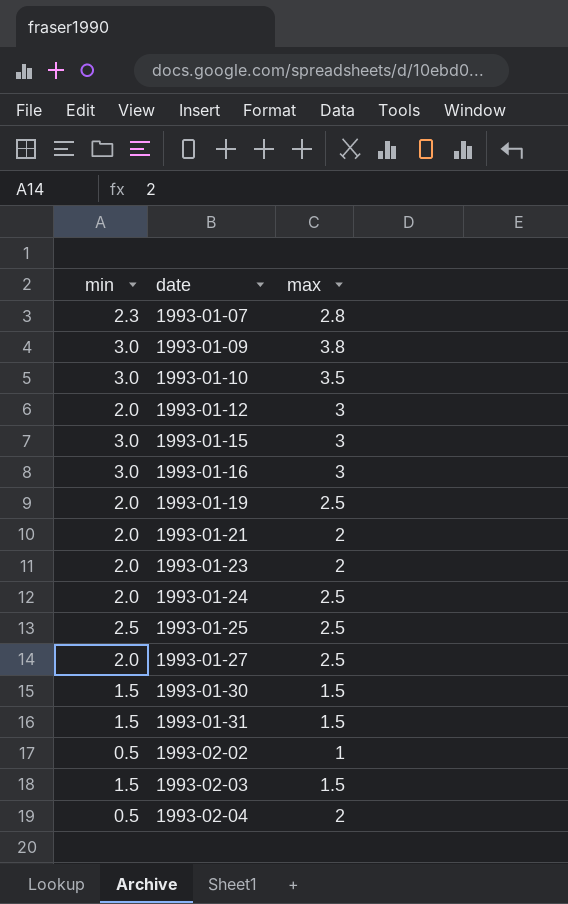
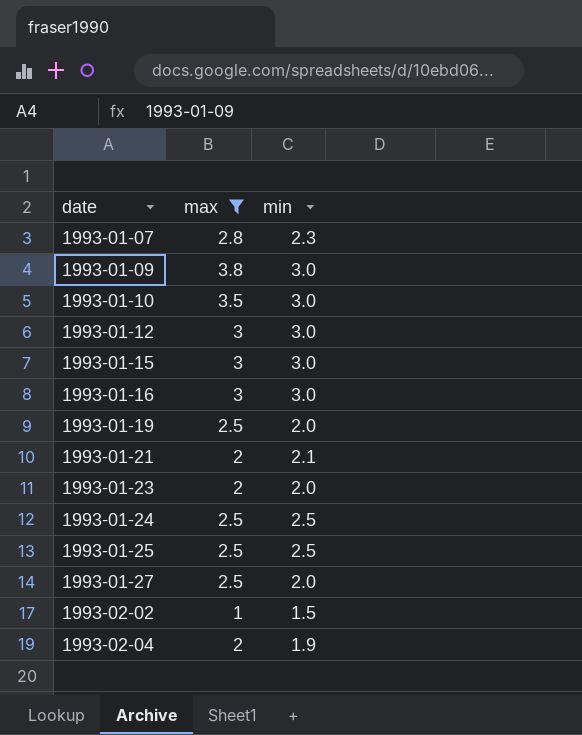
filter: none -> max != 1.5
column min | position: 1 -> 3
1993-01-12 | min: 2.0 -> 3.0
1993-01-21 | min: 2.0 -> 2.1
1993-01-24 | min: 2.0 -> 2.5
1993-02-02 | min: 0.5 -> 1.5
1993-02-04 | min: 0.5 -> 1.9

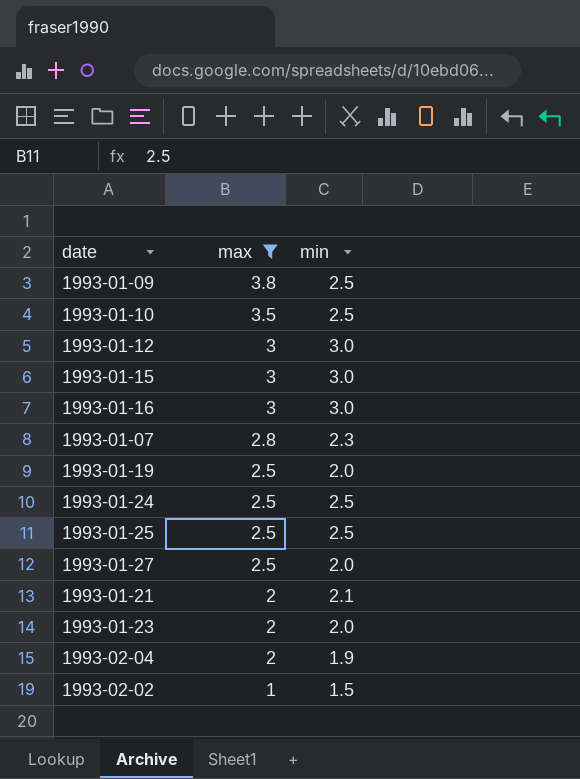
row order: date ascending -> max descending
1993-01-09 | min: 3.0 -> 2.5
1993-01-10 | min: 3.0 -> 2.5

